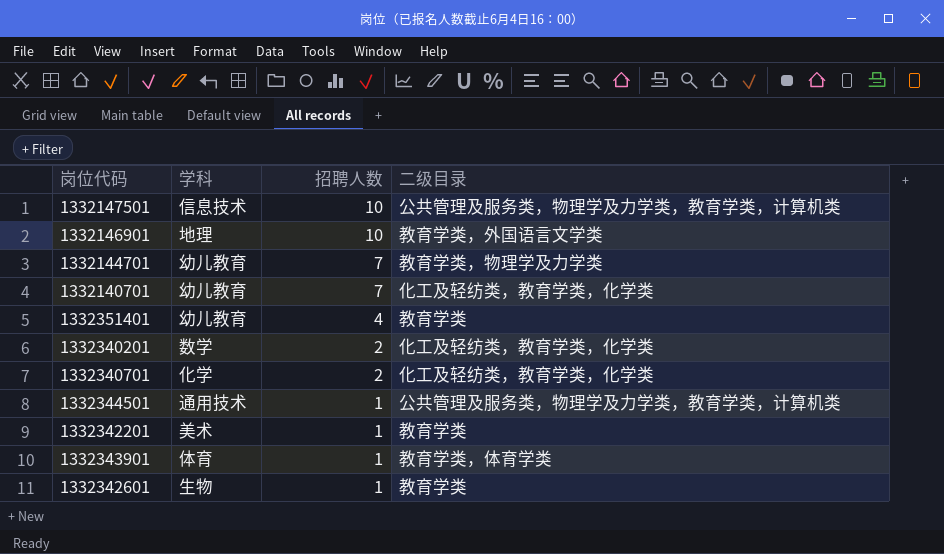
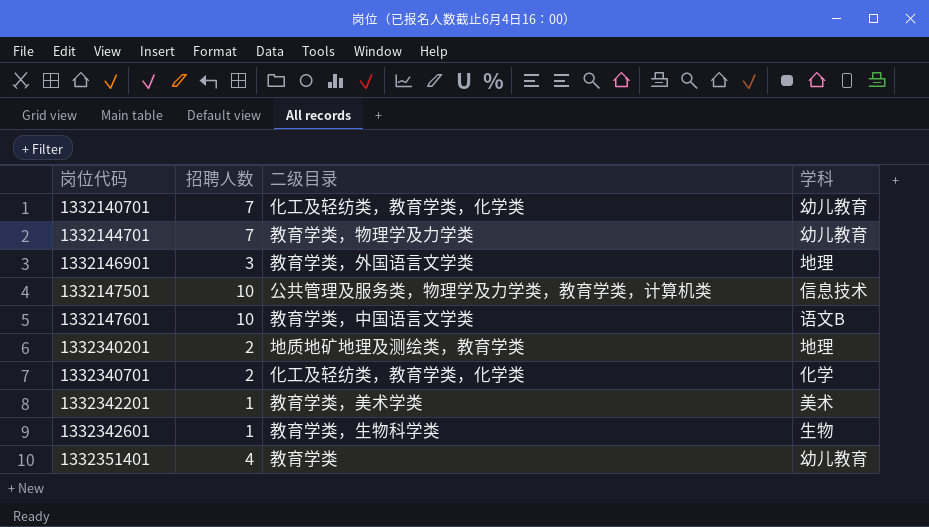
row order: 招聘人数 descending -> 岗位代码 ascending
column 学科 | position: 2 -> 4
row 1332344501: 通用技术 | 1 | 公共管理及服务类，物理学及力学类，教育学类，计算机类 -> none
row 1332343901: 体育 | 1 | 教育学类，体育学类 -> none
1332146901 | 招聘人数: 10 -> 3
row 1332147601: none -> 10 | 教育学类，中国语言文学类 | 语文B
1332340201 | 二级目录: 化工及轻纺类，教育学类，化学类 -> 地质地矿地理及测绘类，教育学类
1332340201 | 学科: 数学 -> 地理
1332342201 | 二级目录: 教育学类 -> 教育学类，美术学类
1332342601 | 二级目录: 教育学类 -> 教育学类，生物科学类

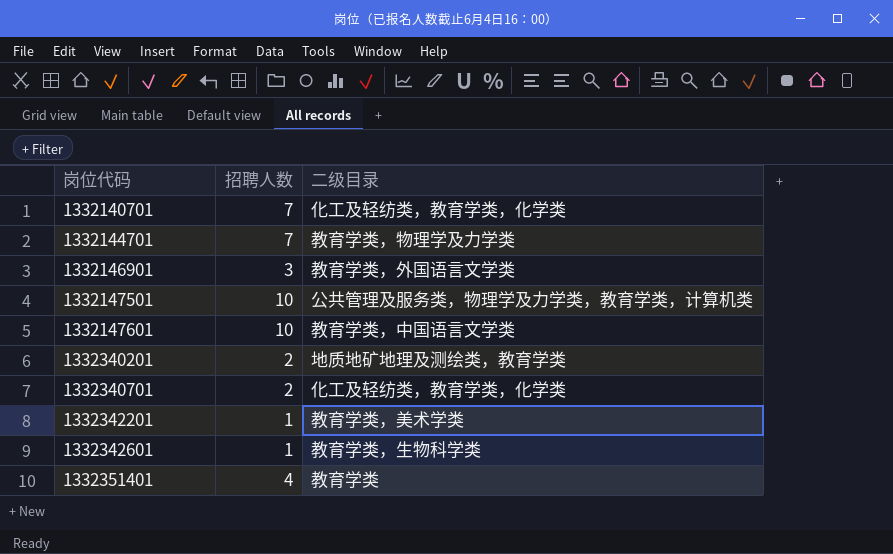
column 学科 | position: 4 -> none

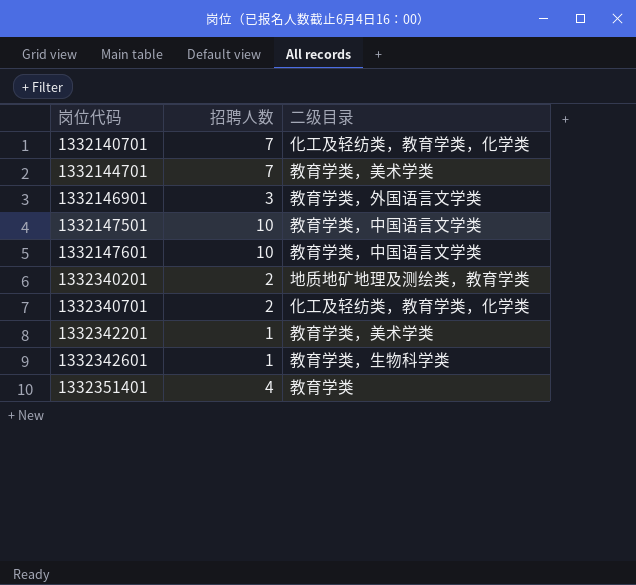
1332144701 | 二级目录: 教育学类，物理学及力学类 -> 教育学类，美术学类
1332147501 | 二级目录: 公共管理及服务类，物理学及力学类，教育学类，计算机类 -> 教育学类，中国语言文学类

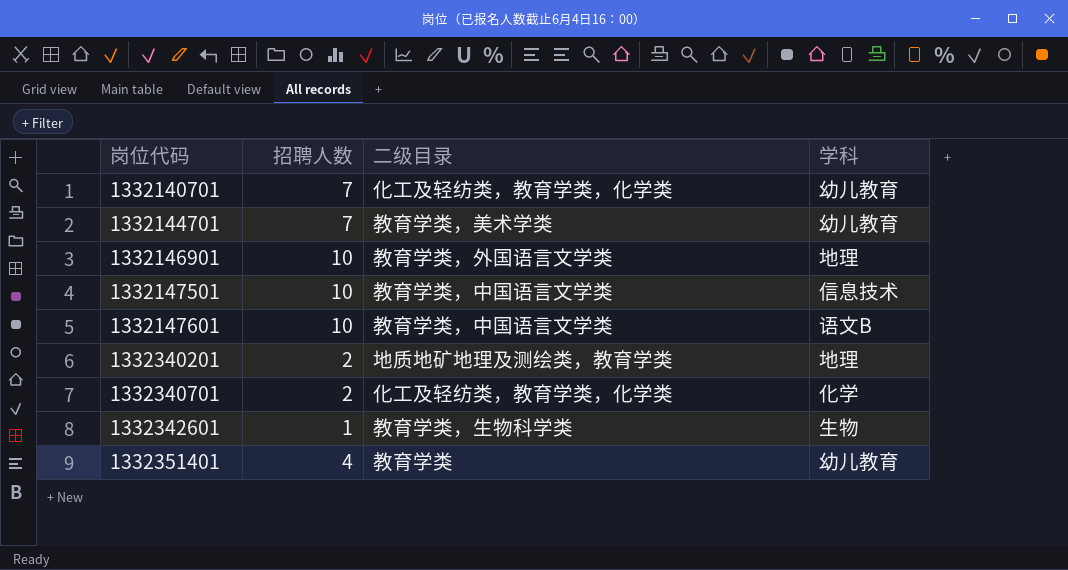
column 学科 | position: none -> 4
row 1332342201: 1 | 教育学类，美术学类 -> none
1332146901 | 招聘人数: 3 -> 10

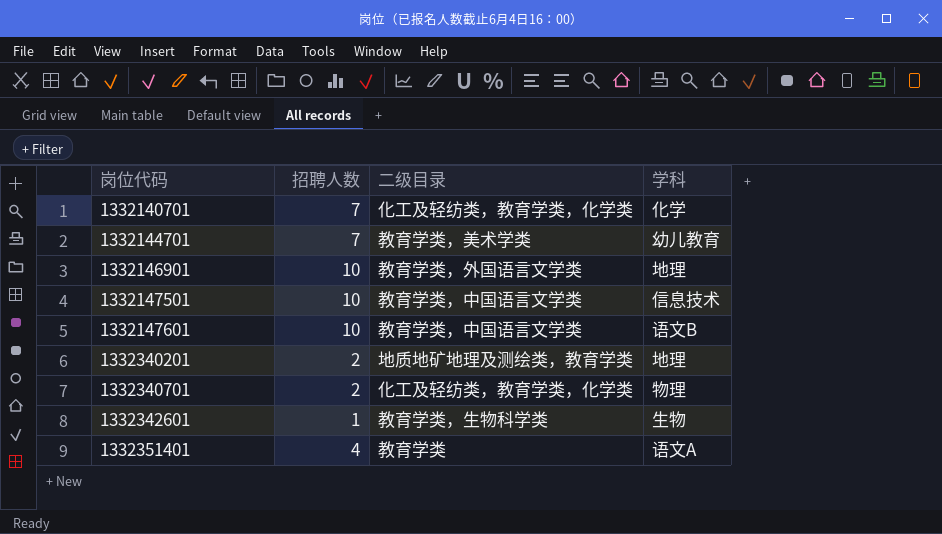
1332140701 | 学科: 幼儿教育 -> 化学
1332340701 | 学科: 化学 -> 物理
1332351401 | 学科: 幼儿教育 -> 语文A

